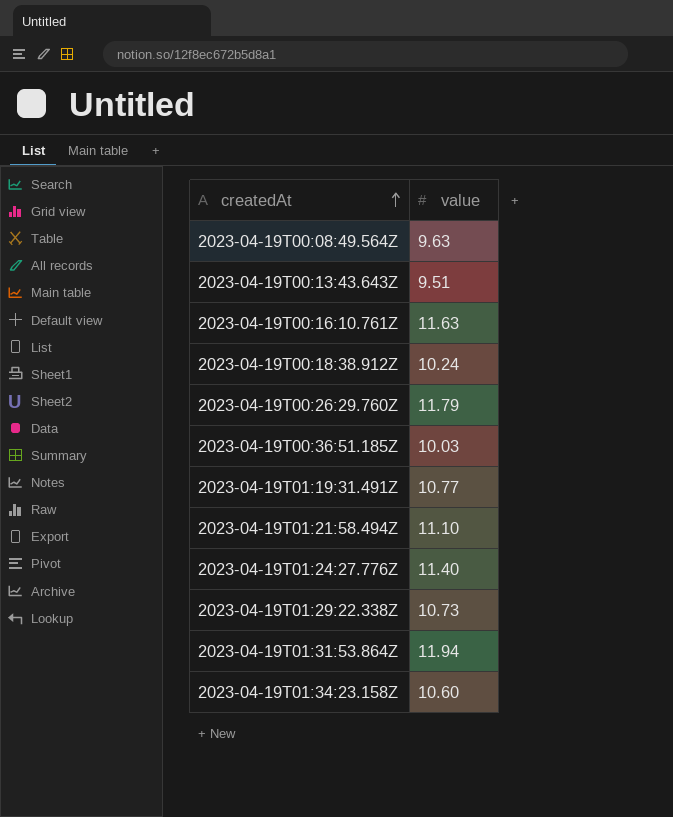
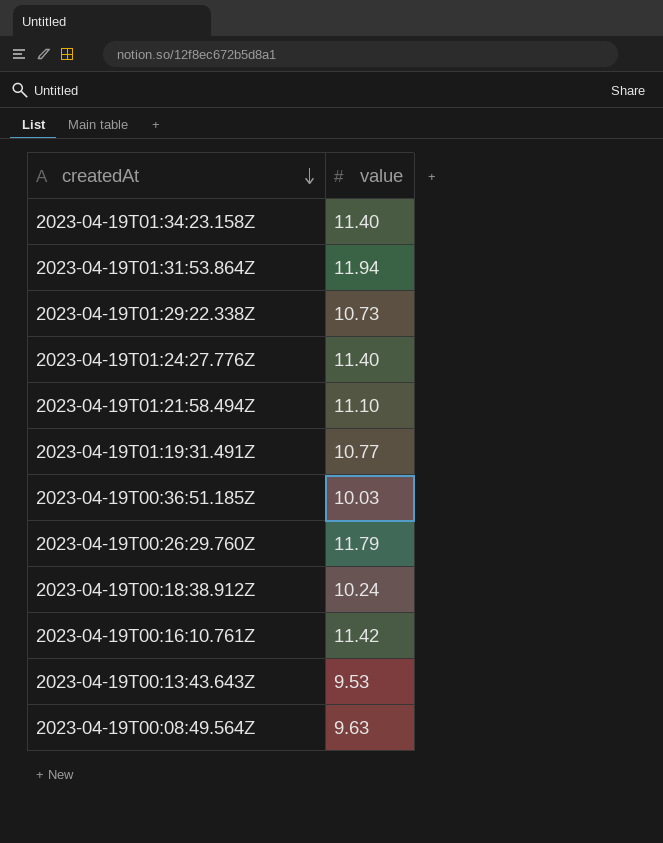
row order: createdAt ascending -> createdAt descending
2023-04-19T01:34:23.158Z | value: 10.60 -> 11.40
2023-04-19T00:16:10.761Z | value: 11.63 -> 11.42
2023-04-19T00:13:43.643Z | value: 9.51 -> 9.53

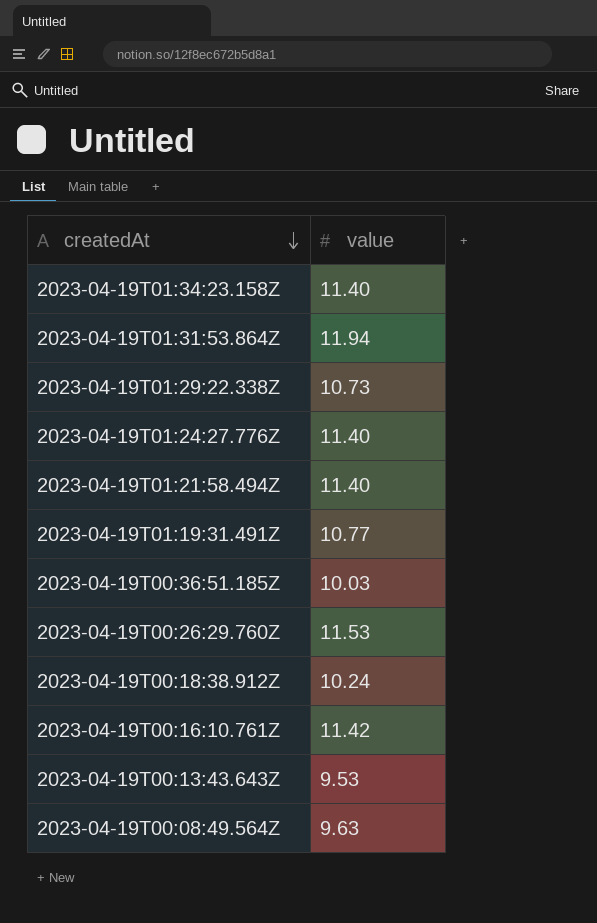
2023-04-19T01:21:58.494Z | value: 11.10 -> 11.40
2023-04-19T00:26:29.760Z | value: 11.79 -> 11.53

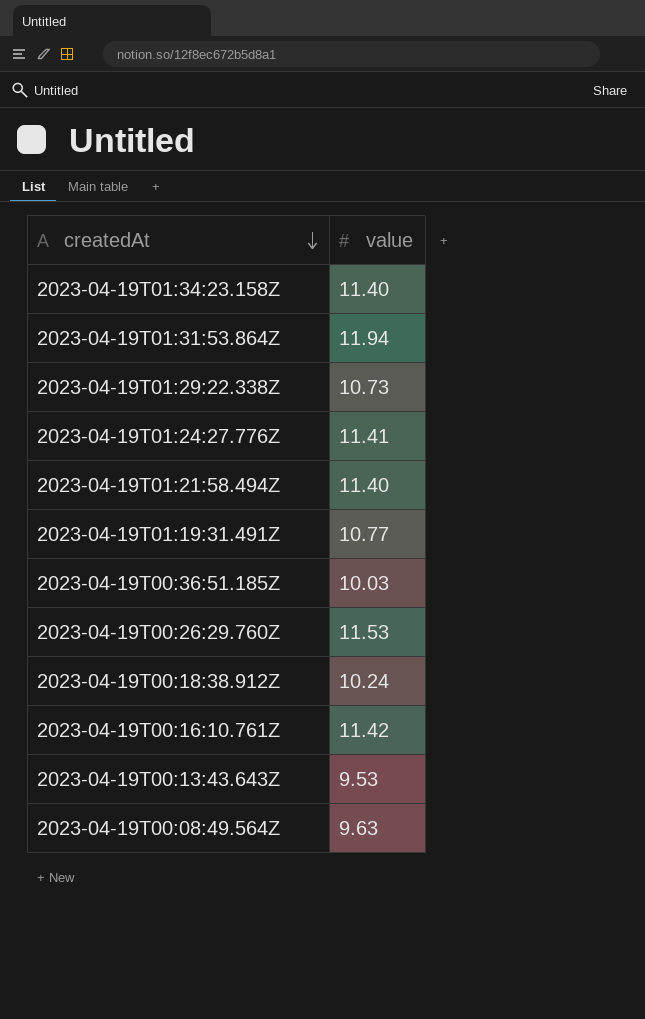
2023-04-19T01:24:27.776Z | value: 11.40 -> 11.41

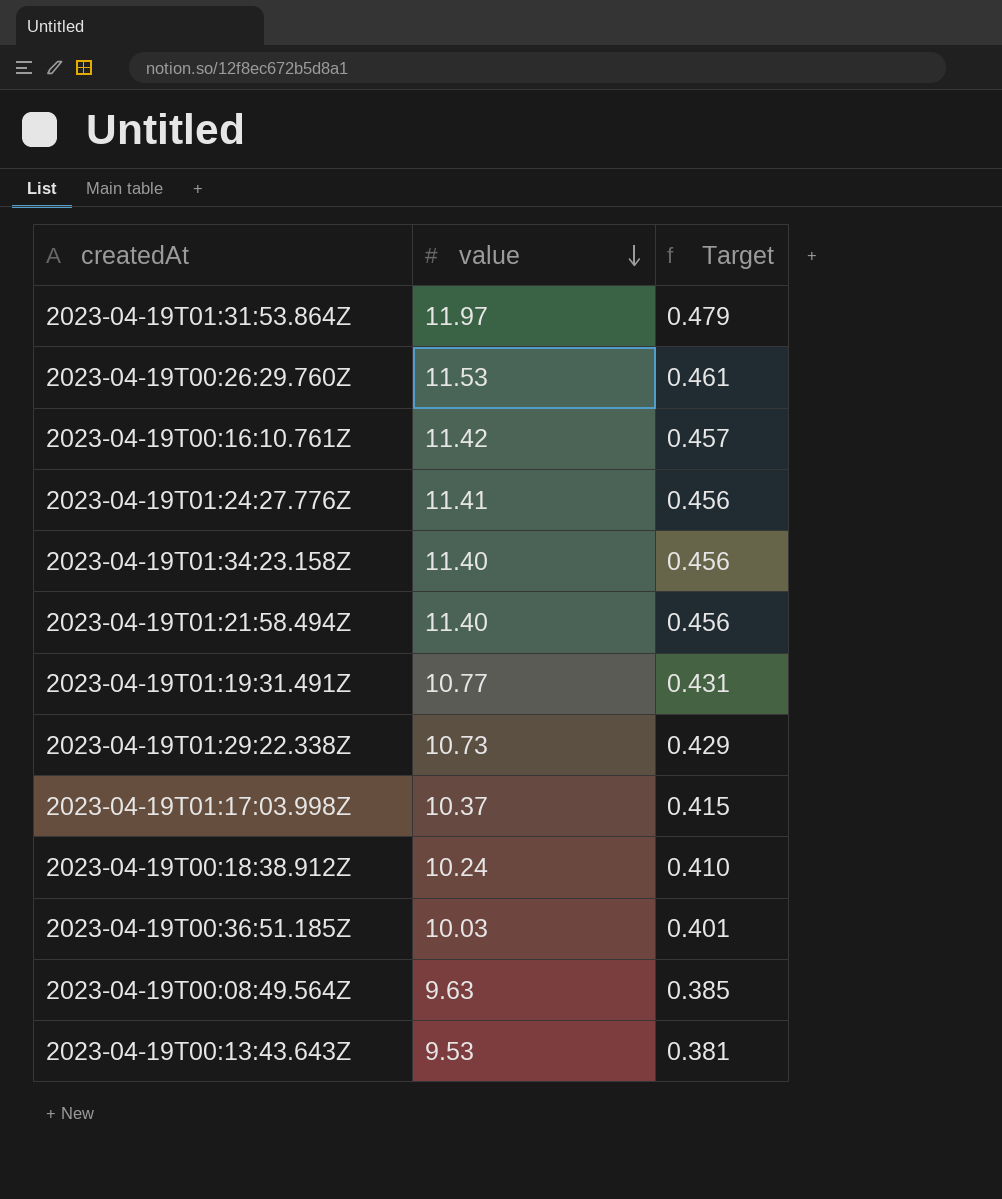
row order: createdAt descending -> value descending
column Target | formula: none -> [value] * 0.04
2023-04-19T01:31:53.864Z | value: 11.94 -> 11.97
row 2023-04-19T01:17:03.998Z: none -> 10.37 | 0.415

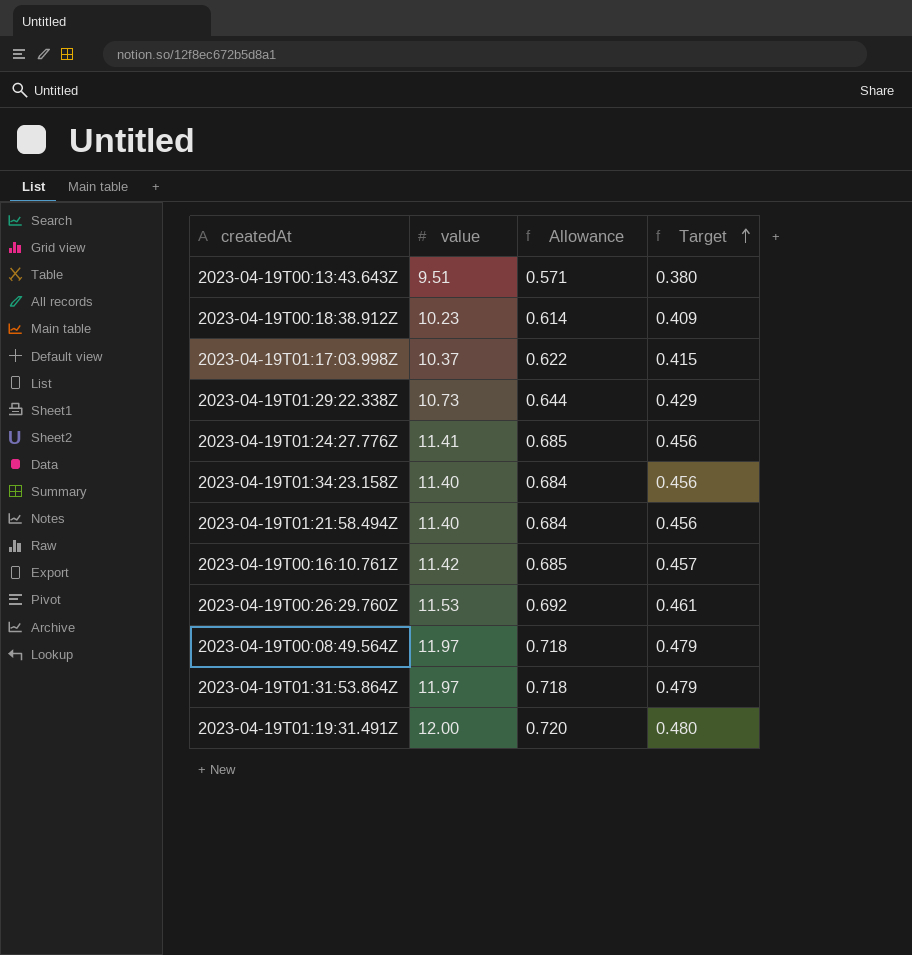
row order: value descending -> Target ascending
column Allowance | formula: none -> [value] * 0.06
row 2023-04-19T00:36:51.185Z: 10.03 | 0.401 -> none
2023-04-19T00:13:43.643Z | value: 9.53 -> 9.51
2023-04-19T00:13:43.643Z | Target: 0.381 -> 0.380
2023-04-19T00:18:38.912Z | value: 10.24 -> 10.23
2023-04-19T00:18:38.912Z | Target: 0.410 -> 0.409
2023-04-19T00:08:49.564Z | value: 9.63 -> 11.97
2023-04-19T00:08:49.564Z | Target: 0.385 -> 0.479
2023-04-19T01:19:31.491Z | value: 10.77 -> 12.00
2023-04-19T01:19:31.491Z | Target: 0.431 -> 0.480

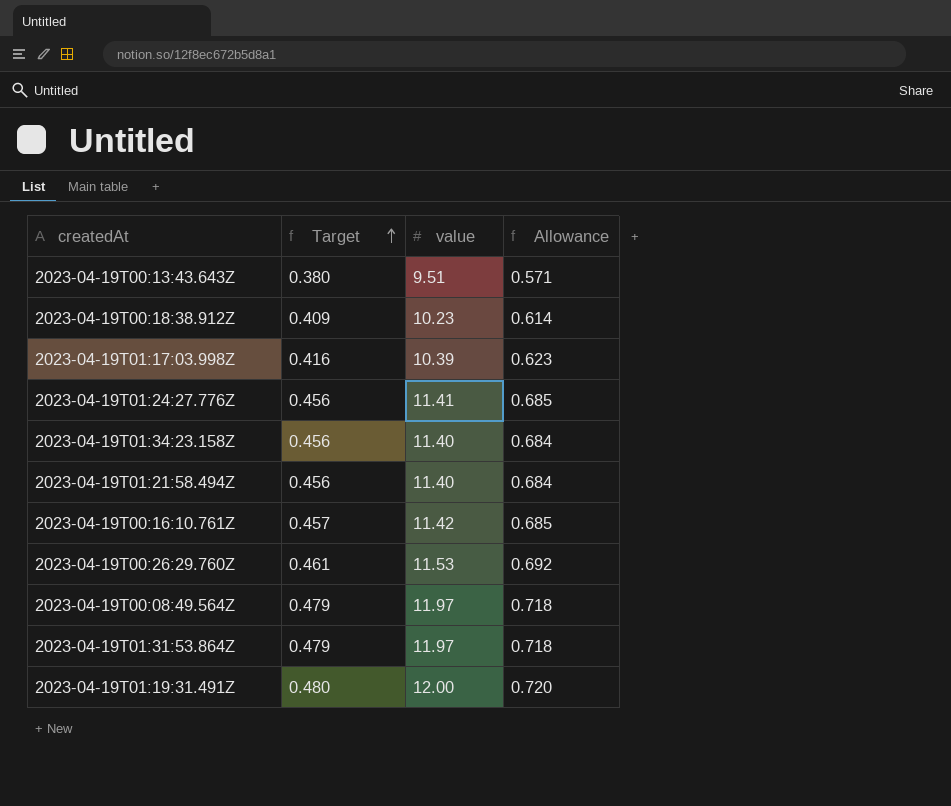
column Target | position: 4 -> 2
row 2023-04-19T01:29:22.338Z: 10.73 | 0.644 | 0.429 -> none
2023-04-19T01:17:03.998Z | Target: 0.415 -> 0.416
2023-04-19T01:17:03.998Z | value: 10.37 -> 10.39
2023-04-19T01:17:03.998Z | Allowance: 0.622 -> 0.623

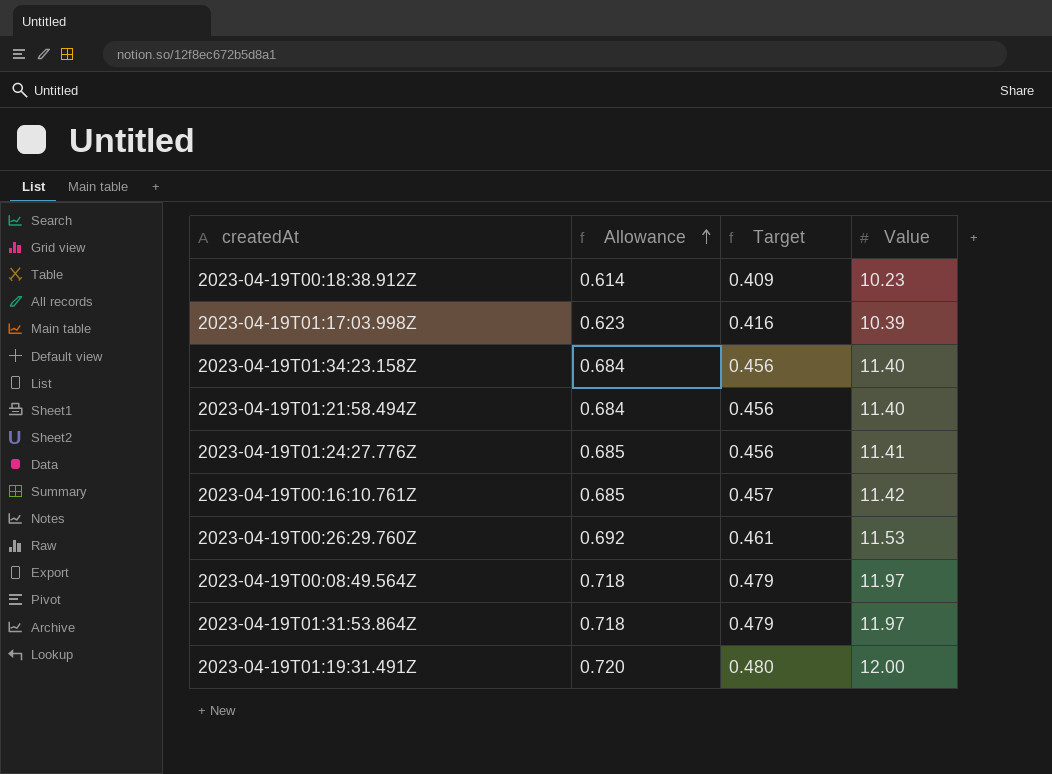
row order: Target ascending -> Allowance ascending
column Allowance | position: 4 -> 2
column name: value -> Value
row 2023-04-19T00:13:43.643Z: 0.380 | 9.51 | 0.571 -> none

